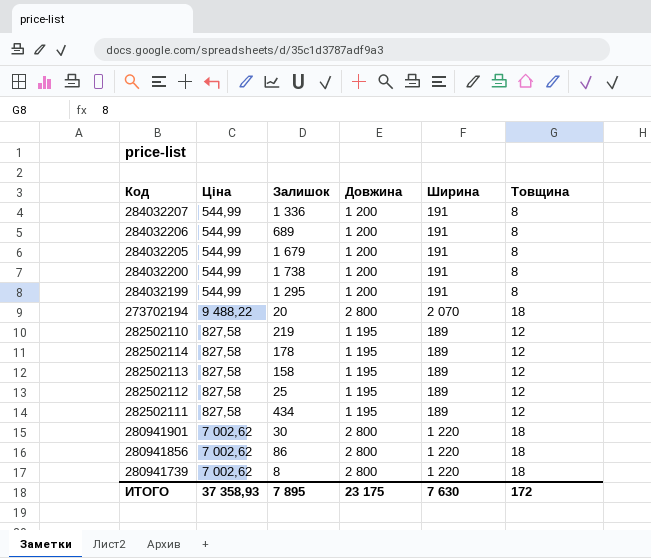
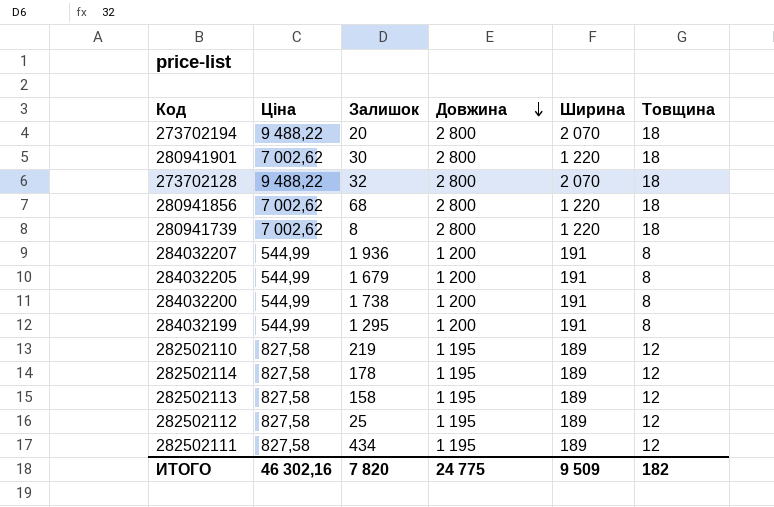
row order: none -> Довжина descending
row 284032206: 544,99 | 689 | 1 200 | 191 | 8 -> none
row 273702128: none -> 9 488,22 | 32 | 2 800 | 2 070 | 18
280941856 | Залишок: 86 -> 68
284032207 | Залишок: 1 336 -> 1 936
ИТОГО | Ціна: 37 358,93 -> 46 302,16
ИТОГО | Залишок: 7 895 -> 7 820
ИТОГО | Довжина: 23 175 -> 24 775
ИТОГО | Ширина: 7 630 -> 9 509
ИТОГО | Товщина: 172 -> 182

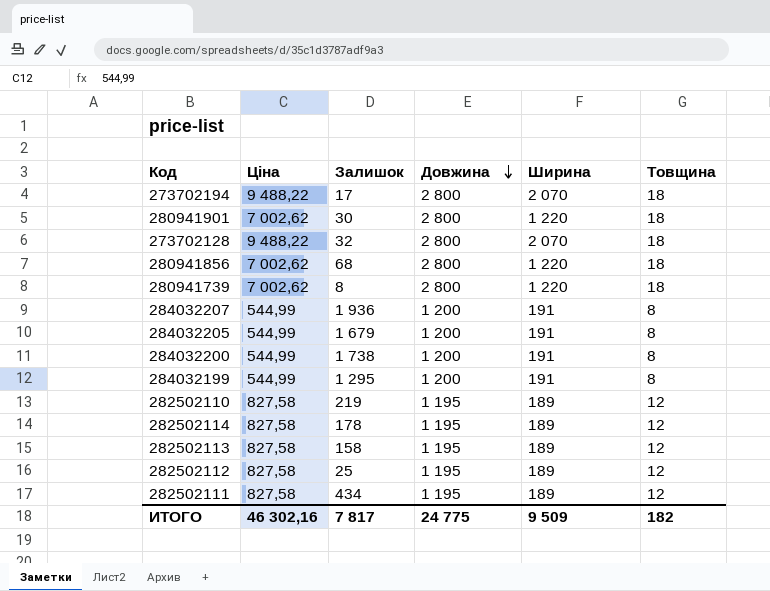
273702194 | Залишок: 20 -> 17
ИТОГО | Залишок: 7 820 -> 7 817

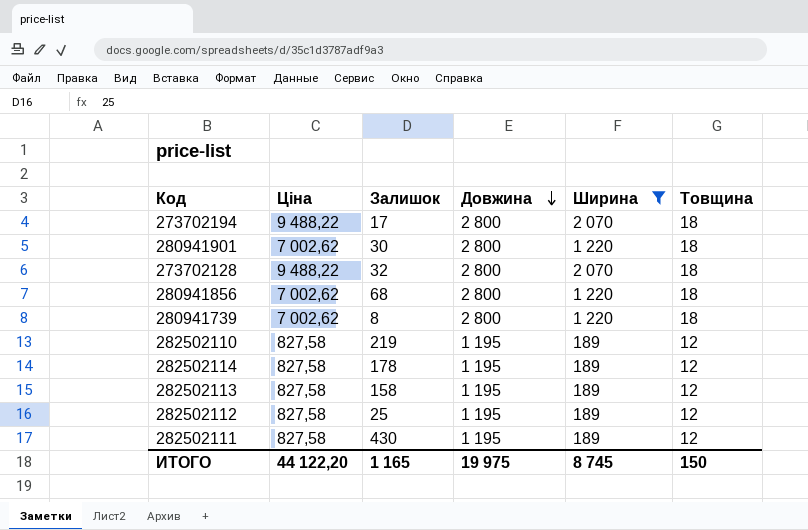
filter: none -> Ширина != 191
282502111 | Залишок: 434 -> 430
ИТОГО | Ціна: 46 302,16 -> 44 122,20
ИТОГО | Залишок: 7 817 -> 1 165
ИТОГО | Довжина: 24 775 -> 19 975
ИТОГО | Ширина: 9 509 -> 8 745
ИТОГО | Товщина: 182 -> 150

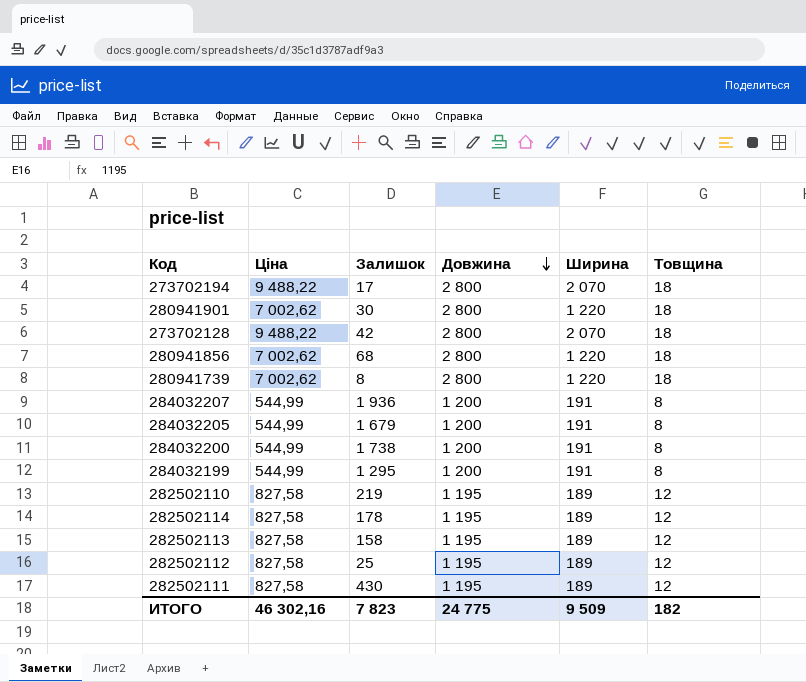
filter: Ширина != 191 -> none
273702128 | Залишок: 32 -> 42
ИТОГО | Ціна: 44 122,20 -> 46 302,16
ИТОГО | Залишок: 1 165 -> 7 823
ИТОГО | Довжина: 19 975 -> 24 775
ИТОГО | Ширина: 8 745 -> 9 509
ИТОГО | Товщина: 150 -> 182

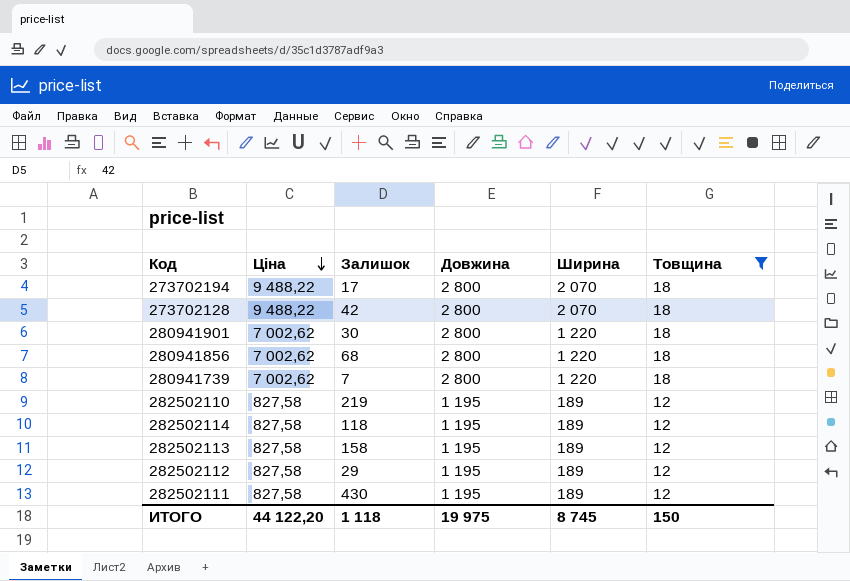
filter: none -> Товщина != 8
row order: Довжина descending -> Ціна descending
280941739 | Залишок: 8 -> 7
282502114 | Залишок: 178 -> 118
282502112 | Залишок: 25 -> 29
ИТОГО | Ціна: 46 302,16 -> 44 122,20
ИТОГО | Залишок: 7 823 -> 1 118
ИТОГО | Довжина: 24 775 -> 19 975
ИТОГО | Ширина: 9 509 -> 8 745
ИТОГО | Товщина: 182 -> 150

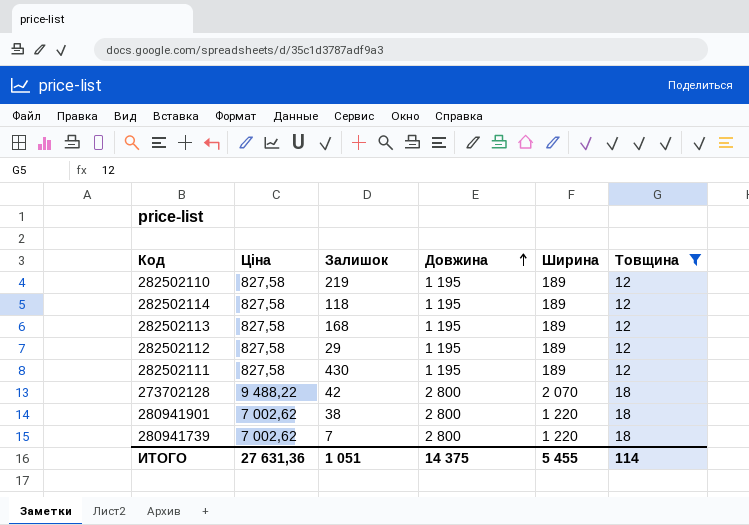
row order: Ціна descending -> Довжина ascending
row 273702194: 9 488,22 | 17 | 2 800 | 2 070 | 18 -> none
row 280941856: 7 002,62 | 68 | 2 800 | 1 220 | 18 -> none
282502113 | Залишок: 158 -> 168
280941901 | Залишок: 30 -> 38
ИТОГО | Ціна: 44 122,20 -> 27 631,36
ИТОГО | Залишок: 1 118 -> 1 051
ИТОГО | Довжина: 19 975 -> 14 375
ИТОГО | Ширина: 8 745 -> 5 455
ИТОГО | Товщина: 150 -> 114

